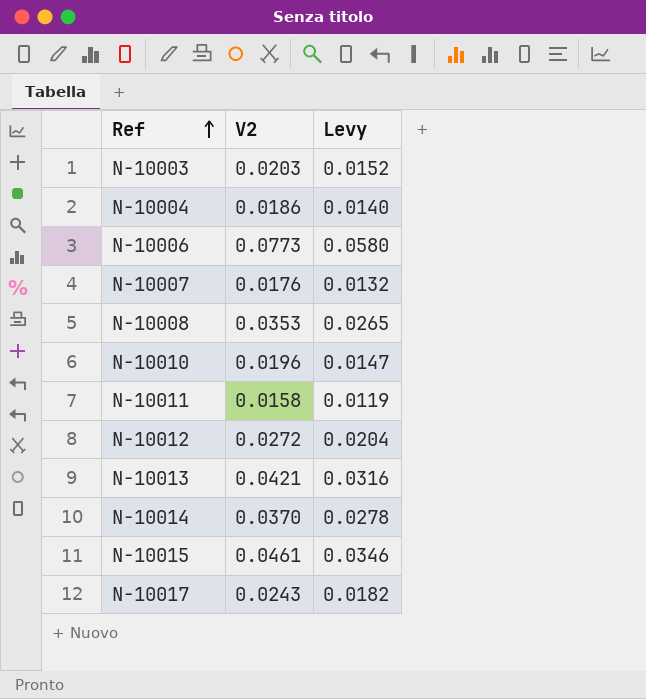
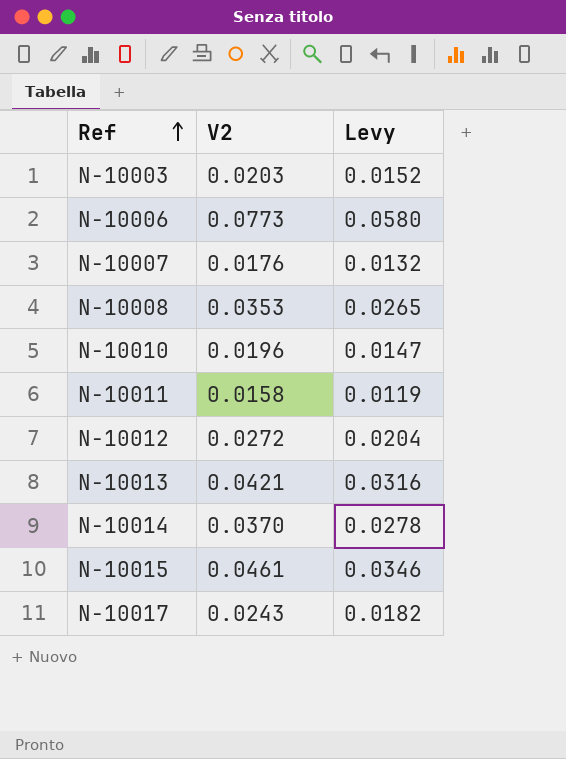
row N-10004: 0.0186 | 0.0140 -> none

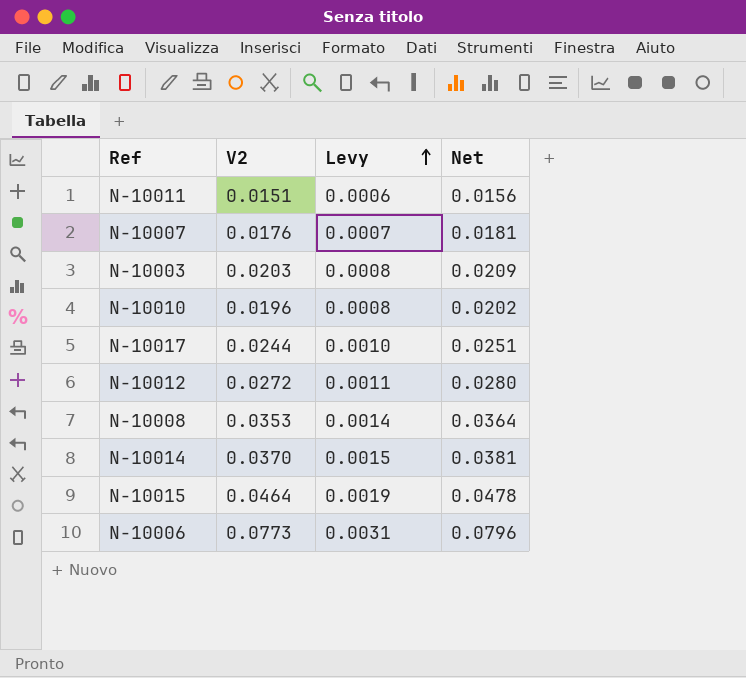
row order: Ref ascending -> Levy ascending
column Levy | formula: [V2] * 0.75 -> [V2] * 0.04
column Net | formula: none -> [V2] * 1.03
row N-10013: 0.0421 | 0.0316 -> none
N-10011 | V2: 0.0158 -> 0.0151
N-10017 | V2: 0.0243 -> 0.0244
N-10015 | V2: 0.0461 -> 0.0464

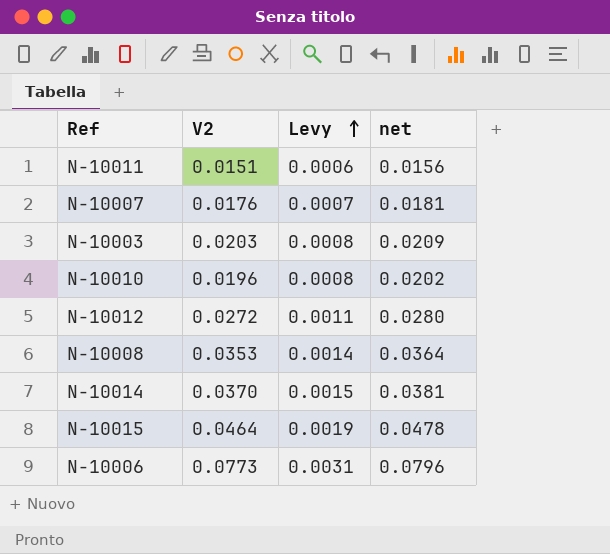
column name: Net -> net
row N-10017: 0.0244 | 0.0010 | 0.0251 -> none

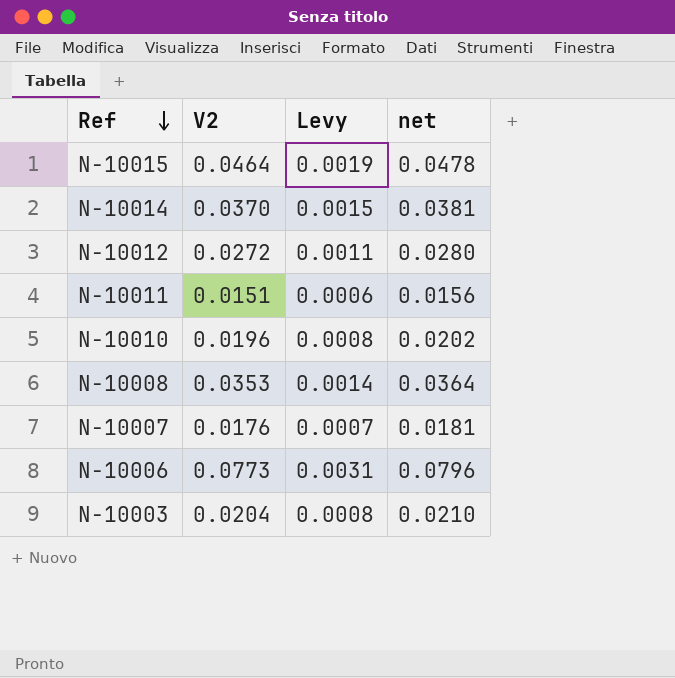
row order: Levy ascending -> Ref descending
N-10003 | V2: 0.0203 -> 0.0204
N-10003 | net: 0.0209 -> 0.0210

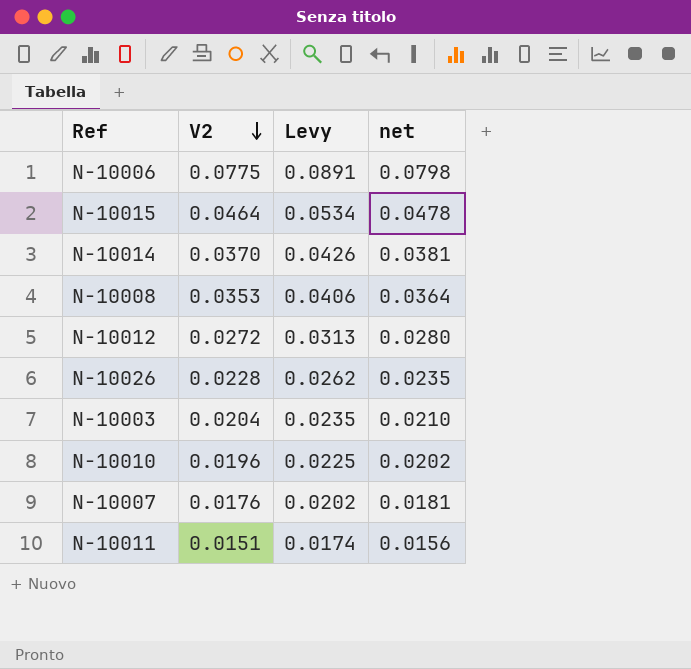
row order: Ref descending -> V2 descending
column Levy | formula: [V2] * 0.04 -> [V2] * 1.15
N-10006 | V2: 0.0773 -> 0.0775
N-10006 | net: 0.0796 -> 0.0798
row N-10026: none -> 0.0228 | 0.0262 | 0.0235

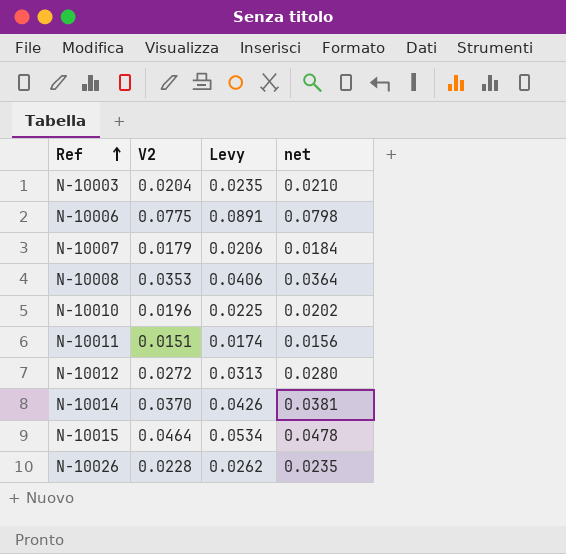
row order: V2 descending -> Ref ascending
N-10007 | V2: 0.0176 -> 0.0179
N-10007 | Levy: 0.0202 -> 0.0206
N-10007 | net: 0.0181 -> 0.0184

